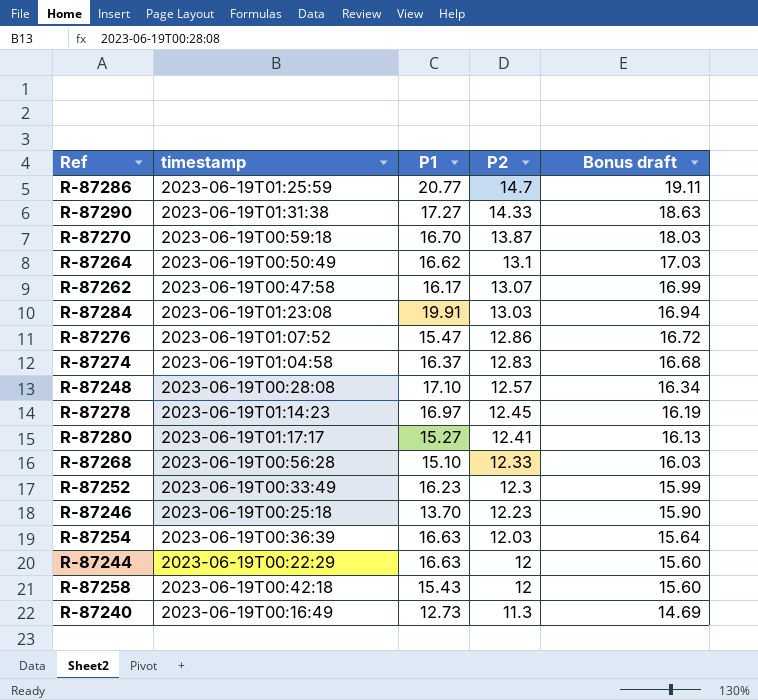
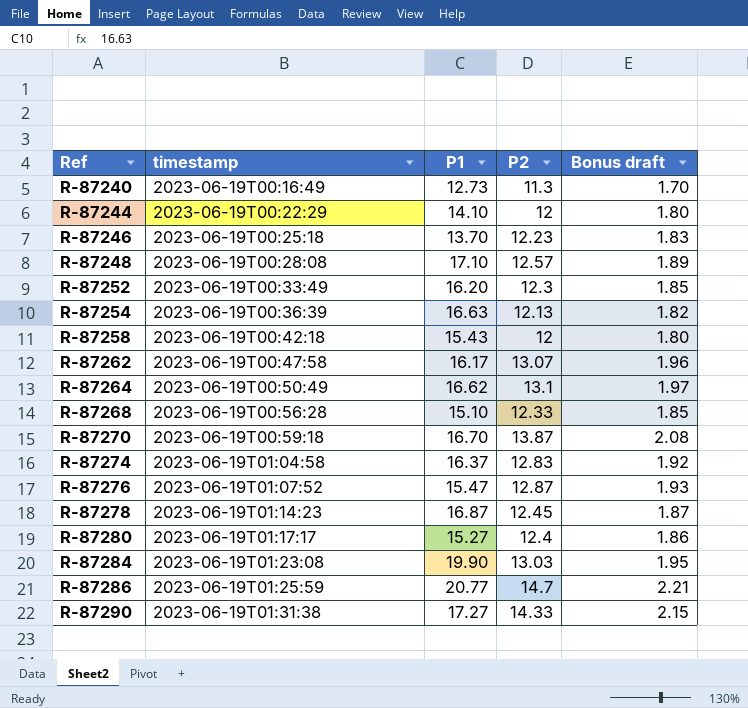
row order: P2 descending -> Ref ascending
column Bonus draft | formula: [P2] * 1.3 -> [P2] * 0.15
R-87244 | P1: 16.63 -> 14.10
R-87252 | P1: 16.23 -> 16.20
R-87254 | P2: 12.03 -> 12.13
R-87276 | P2: 12.86 -> 12.87
R-87278 | P1: 16.97 -> 16.87
R-87280 | P2: 12.41 -> 12.4
R-87284 | P1: 19.91 -> 19.90

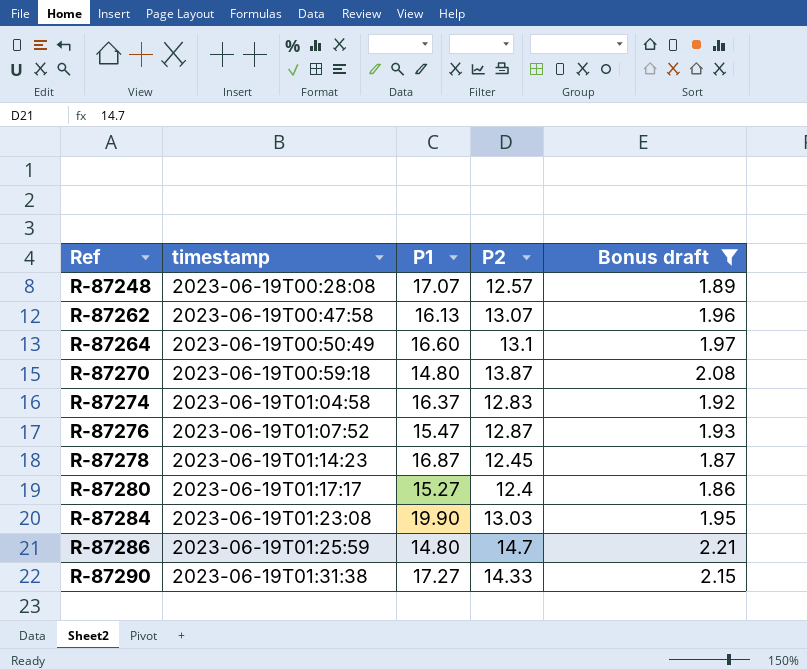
filter: none -> Bonus draft >= 1.86
R-87248 | P1: 17.10 -> 17.07
R-87262 | P1: 16.17 -> 16.13
R-87264 | P1: 16.62 -> 16.60
R-87270 | P1: 16.70 -> 14.80
R-87286 | P1: 20.77 -> 14.80

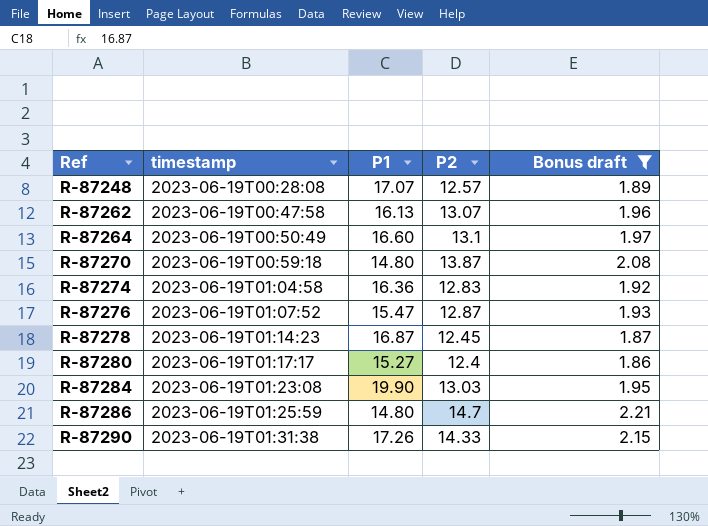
R-87274 | P1: 16.37 -> 16.36
R-87290 | P1: 17.27 -> 17.26

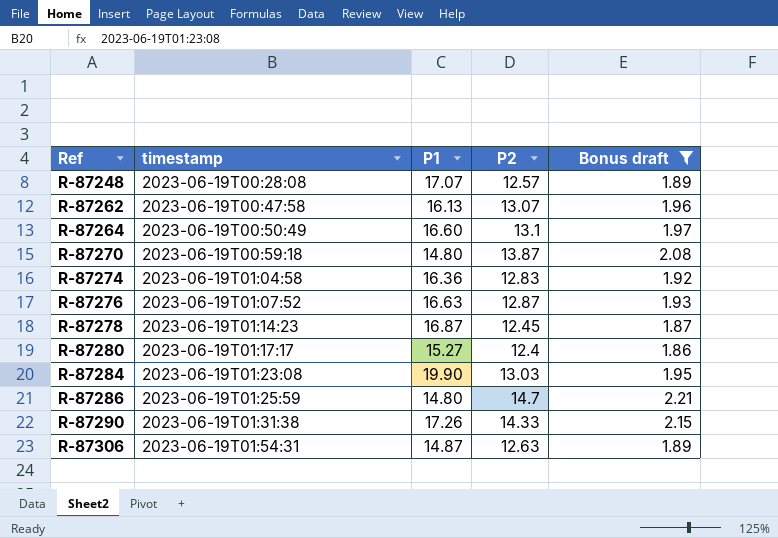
R-87276 | P1: 15.47 -> 16.63
row R-87306: none -> 2023-06-19T01:54:31 | 14.87 | 12.63 | 1.89

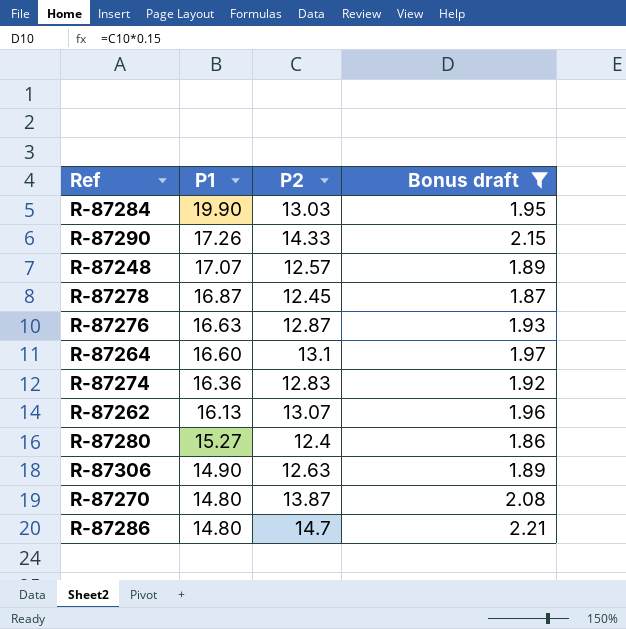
row order: Ref ascending -> P1 descending
column timestamp | position: 2 -> none
R-87306 | P1: 14.87 -> 14.90

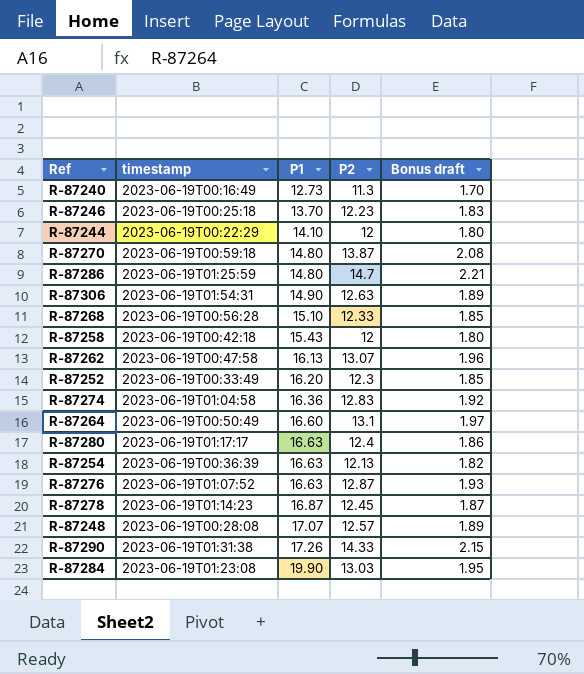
filter: Bonus draft >= 1.86 -> none
row order: P1 descending -> P1 ascending
column timestamp | position: none -> 2
R-87280 | P1: 15.27 -> 16.63

